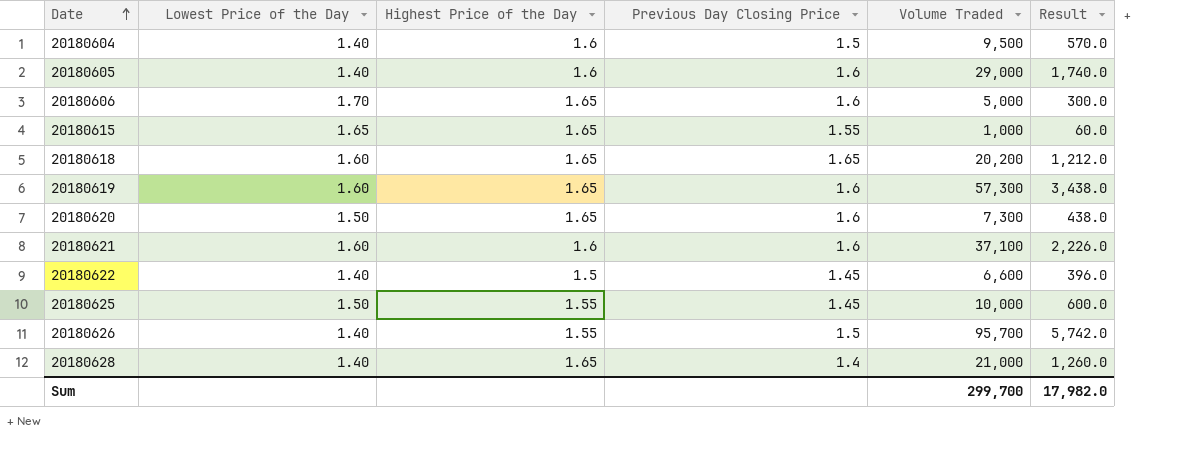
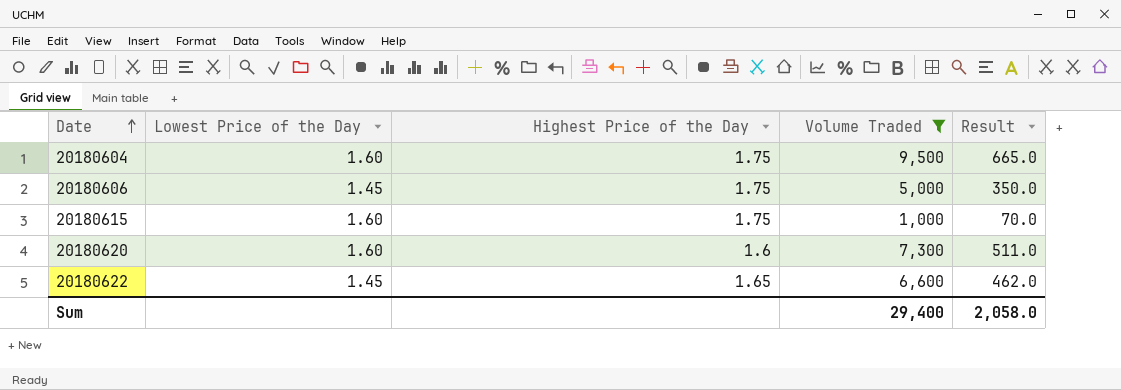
filter: none -> Volume Traded <= 9,500
column Previous Day Closing Price | position: 4 -> none
column Result | formula: [Volume Traded] * 0.06 -> [Volume Traded] * 0.07
20180604 | Lowest Price of the Day: 1.40 -> 1.60
20180604 | Highest Price of the Day: 1.6 -> 1.75
20180606 | Lowest Price of the Day: 1.70 -> 1.45
20180606 | Highest Price of the Day: 1.65 -> 1.75
20180615 | Lowest Price of the Day: 1.65 -> 1.60
20180615 | Highest Price of the Day: 1.65 -> 1.75
20180620 | Lowest Price of the Day: 1.50 -> 1.60
20180620 | Highest Price of the Day: 1.65 -> 1.6
20180622 | Lowest Price of the Day: 1.40 -> 1.45
20180622 | Highest Price of the Day: 1.5 -> 1.65
Sum | Volume Traded: 299,700 -> 29,400
Sum | Result: 17,982.0 -> 2,058.0

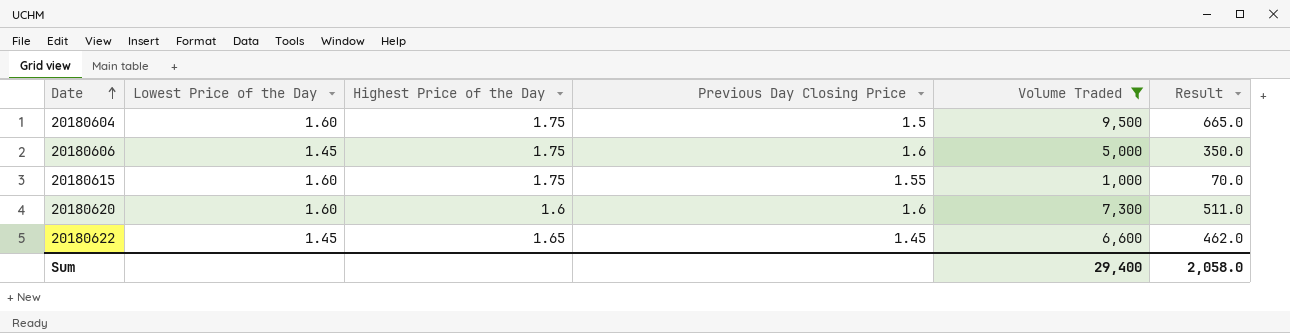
column Previous Day Closing Price | position: none -> 4

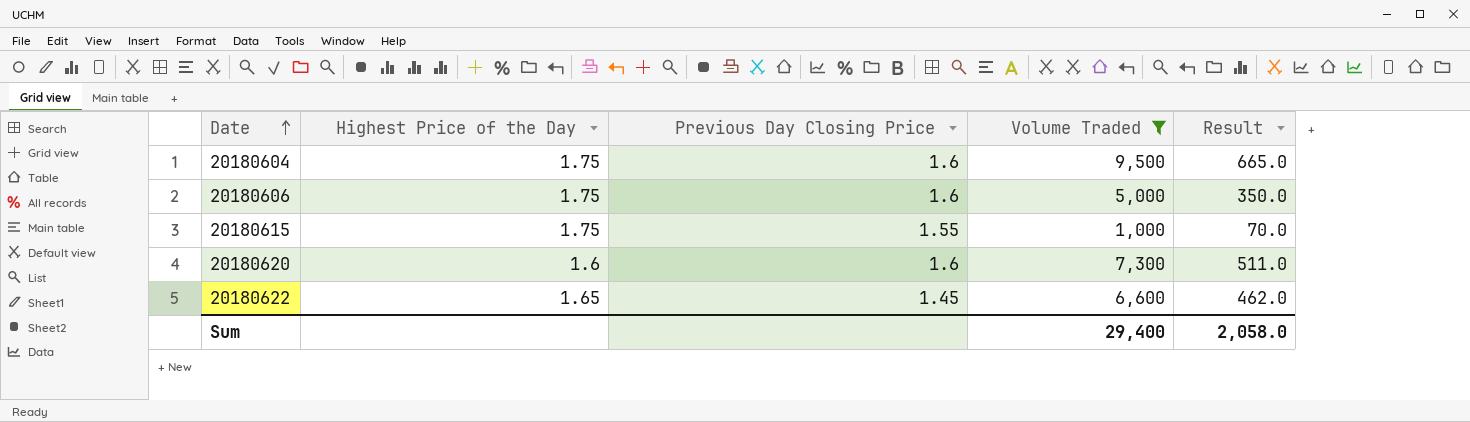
column Lowest Price of the Day | position: 2 -> none
20180604 | Previous Day Closing Price: 1.5 -> 1.6

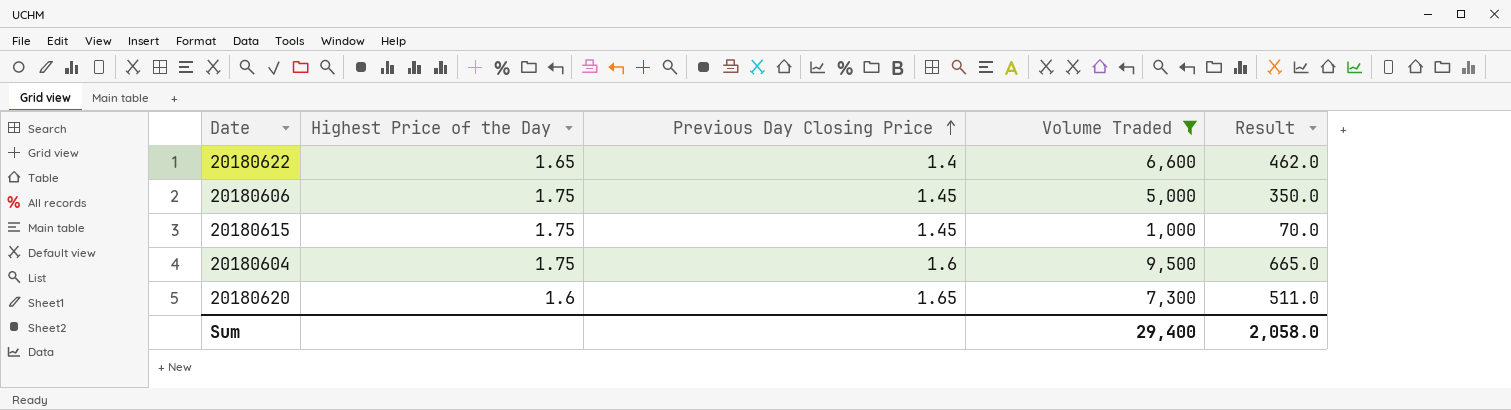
row order: Date ascending -> Previous Day Closing Price ascending
20180622 | Previous Day Closing Price: 1.45 -> 1.4
20180606 | Previous Day Closing Price: 1.6 -> 1.45
20180615 | Previous Day Closing Price: 1.55 -> 1.45
20180620 | Previous Day Closing Price: 1.6 -> 1.65

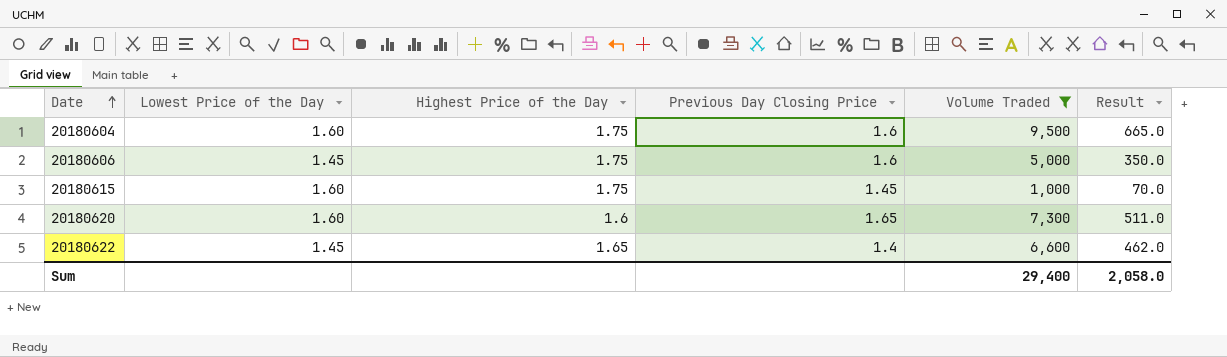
row order: Previous Day Closing Price ascending -> Date ascending
column Lowest Price of the Day | position: none -> 2
20180606 | Previous Day Closing Price: 1.45 -> 1.6

